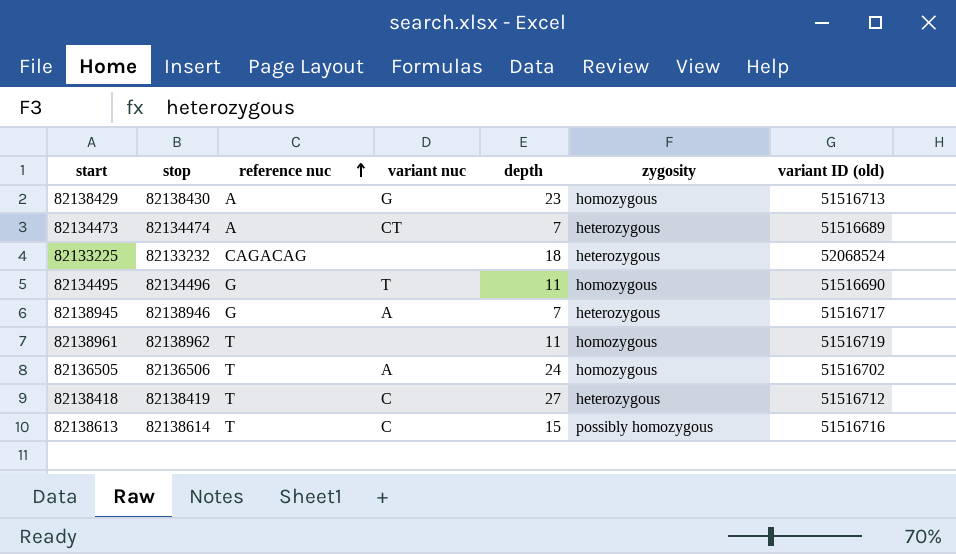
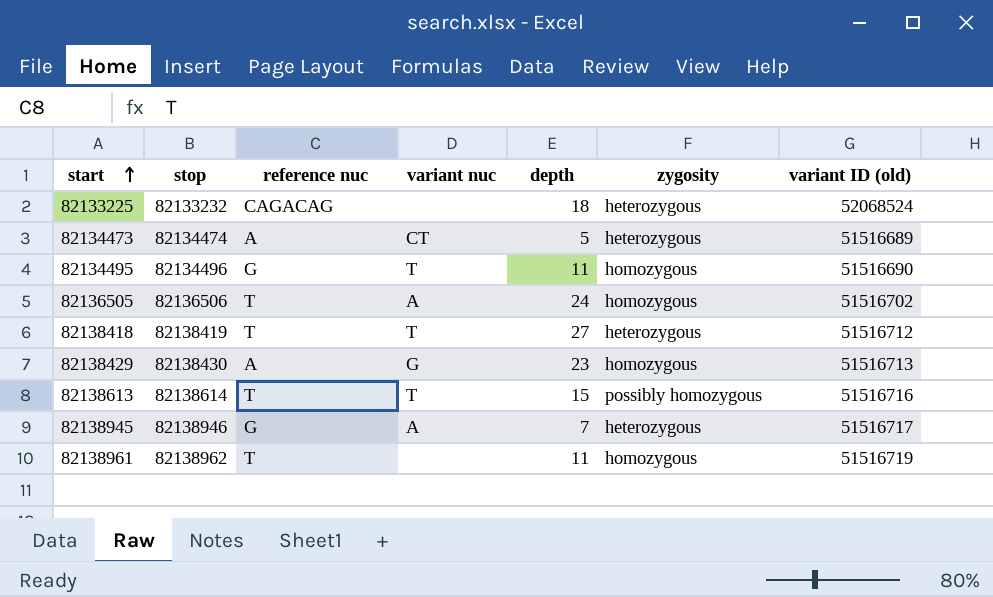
row order: reference nuc ascending -> start ascending
82134473 | depth: 7 -> 5
82138418 | variant nuc: C -> T
82138613 | variant nuc: C -> T

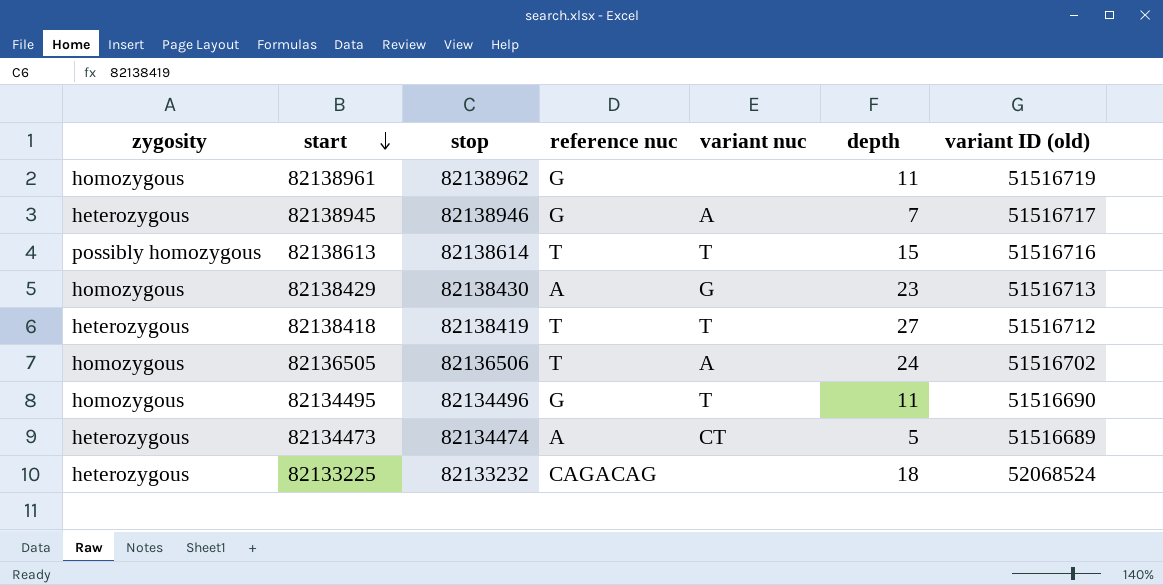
row order: start ascending -> start descending
column zygosity | position: 6 -> 1
82138961 | reference nuc: T -> G

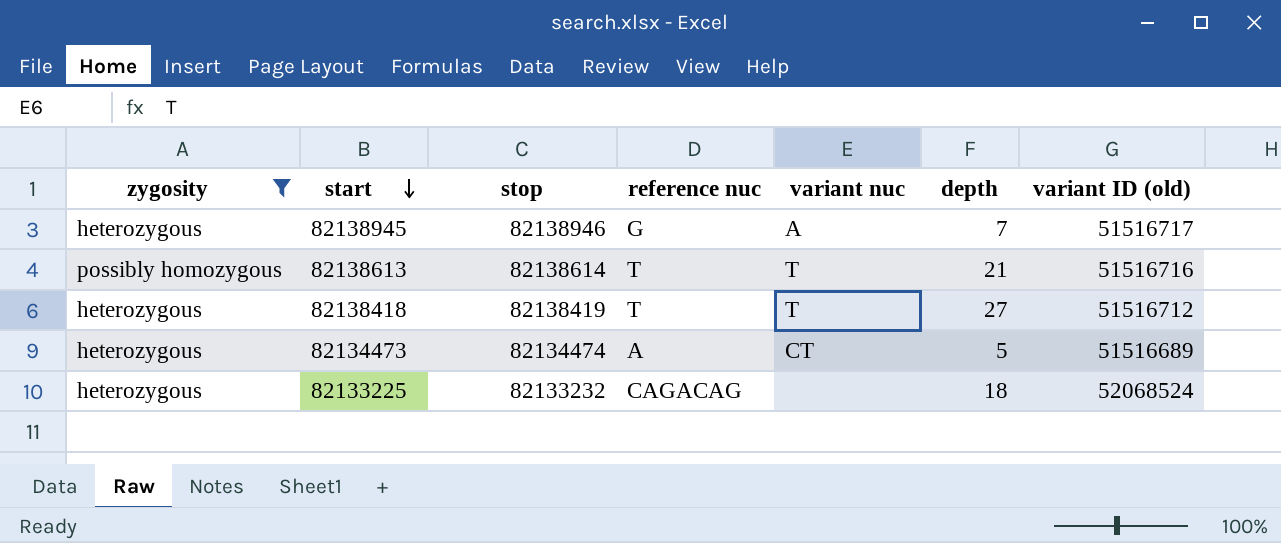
filter: none -> zygosity != homozygous
82138613 | depth: 15 -> 21

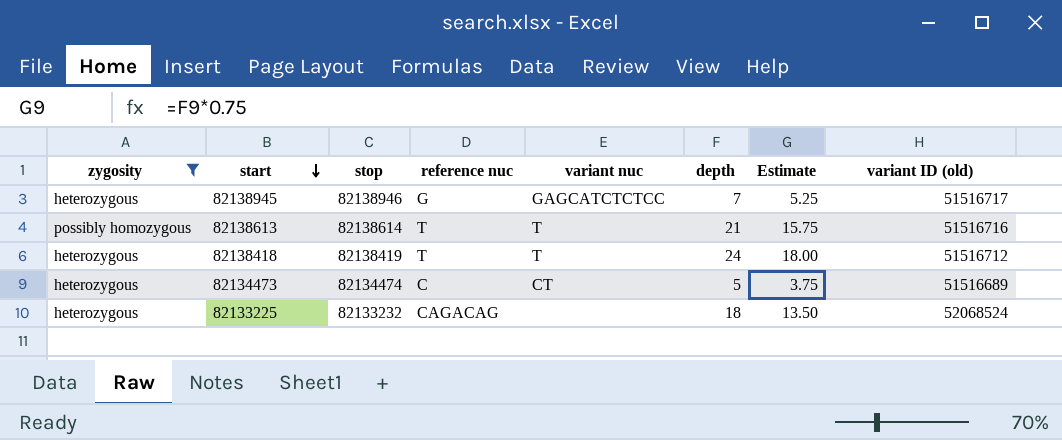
column Estimate | formula: none -> [depth] * 0.75
82138945 | variant nuc: A -> GAGCATCTCTCC
82138418 | depth: 27 -> 24
82134473 | reference nuc: A -> C

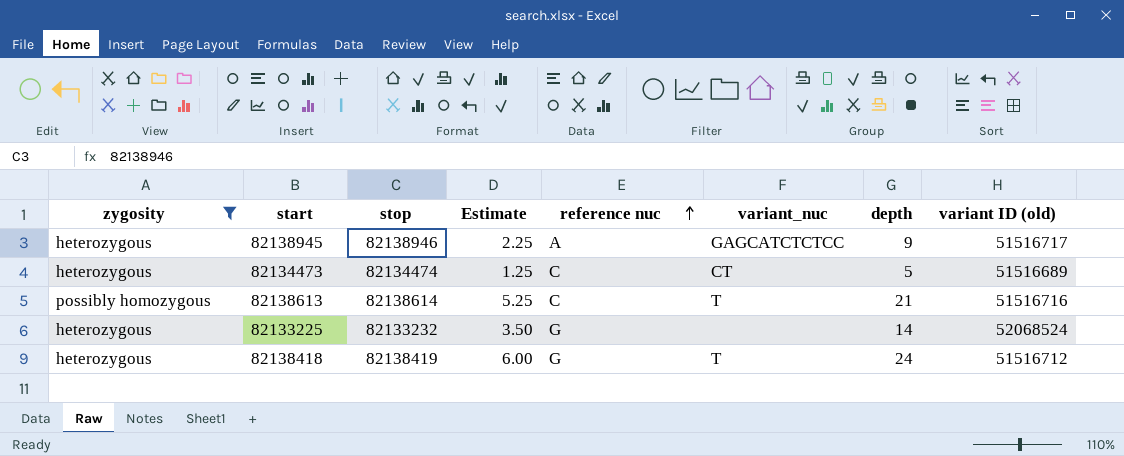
row order: start descending -> reference nuc ascending
column Estimate | formula: [depth] * 0.75 -> [depth] * 0.25
column Estimate | position: 7 -> 4
column name: variant nuc -> variant_nuc
82138945 | reference nuc: G -> A
82138945 | depth: 7 -> 9
82138613 | reference nuc: T -> C
82133225 | reference nuc: CAGACAG -> G
82133225 | depth: 18 -> 14
82138418 | reference nuc: T -> G

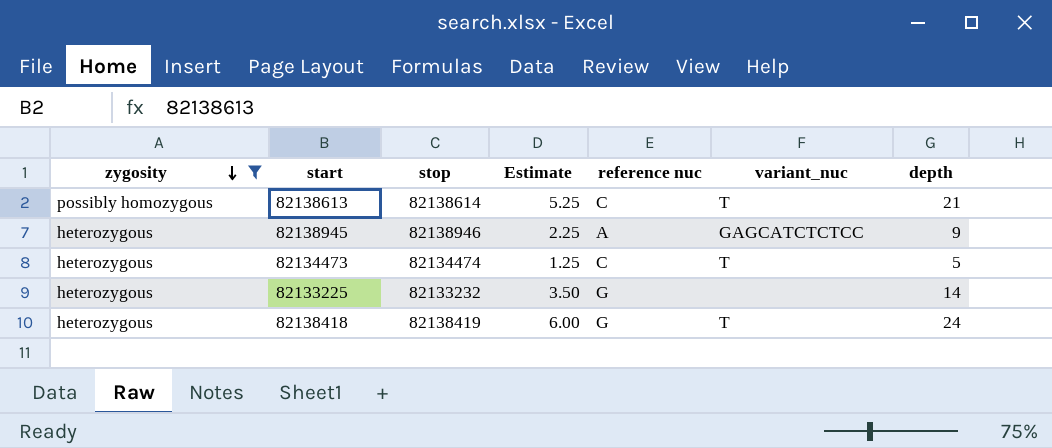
row order: reference nuc ascending -> zygosity descending
column variant ID (old) | position: 8 -> none
82134473 | variant_nuc: CT -> T

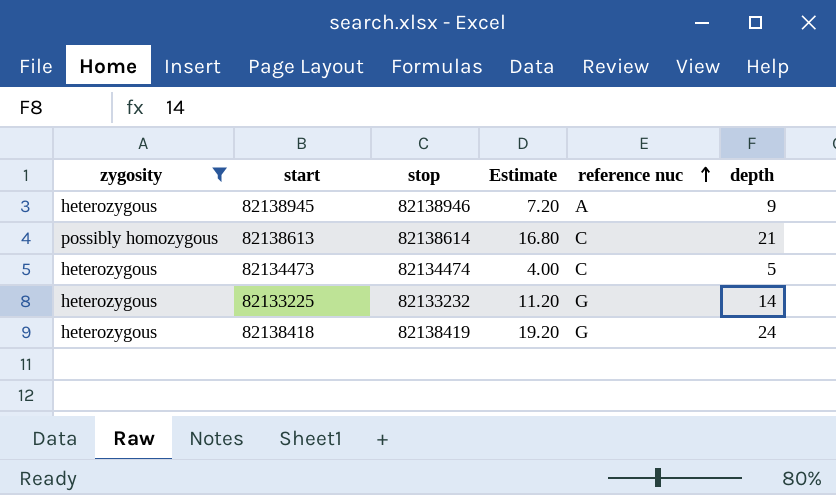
row order: zygosity descending -> reference nuc ascending
column variant_nuc | position: 6 -> none
column Estimate | formula: [depth] * 0.25 -> [depth] * 0.8

